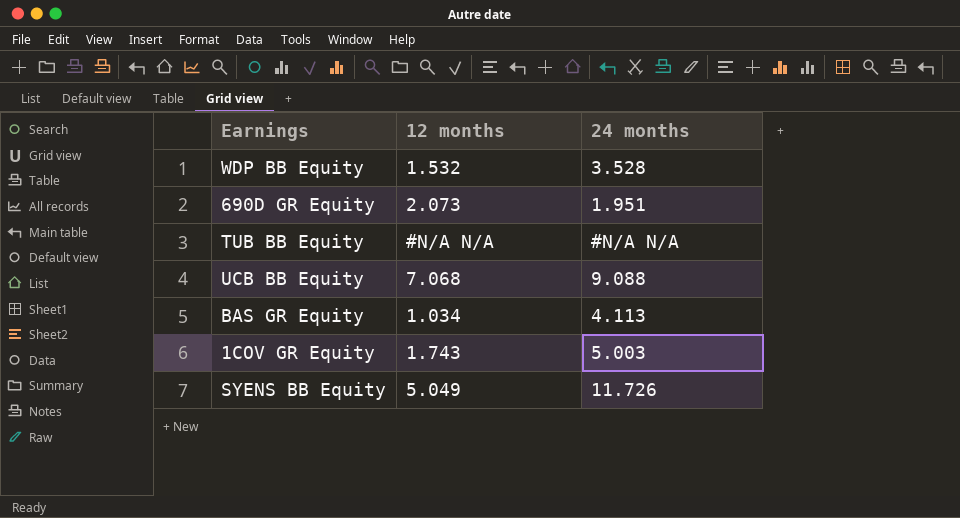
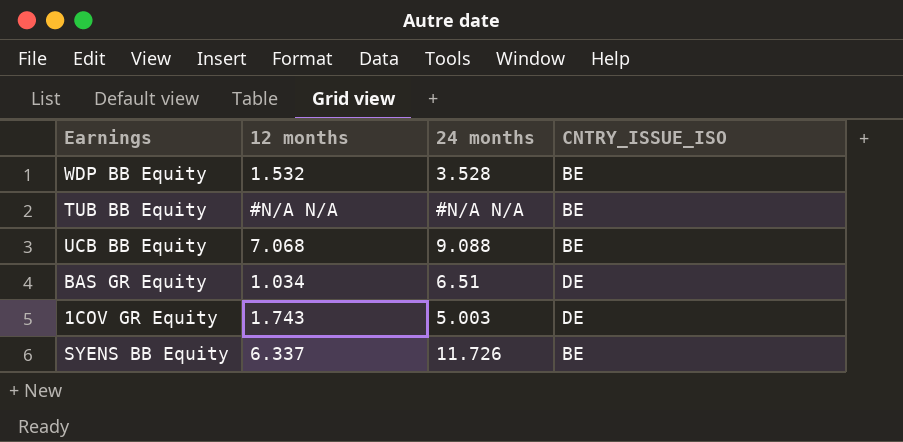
column CNTRY_ISSUE_ISO | position: none -> 4
row 690D GR Equity: 2.073 | 1.951 -> none
BAS GR Equity | 24 months: 4.113 -> 6.51
SYENS BB Equity | 12 months: 5.049 -> 6.337

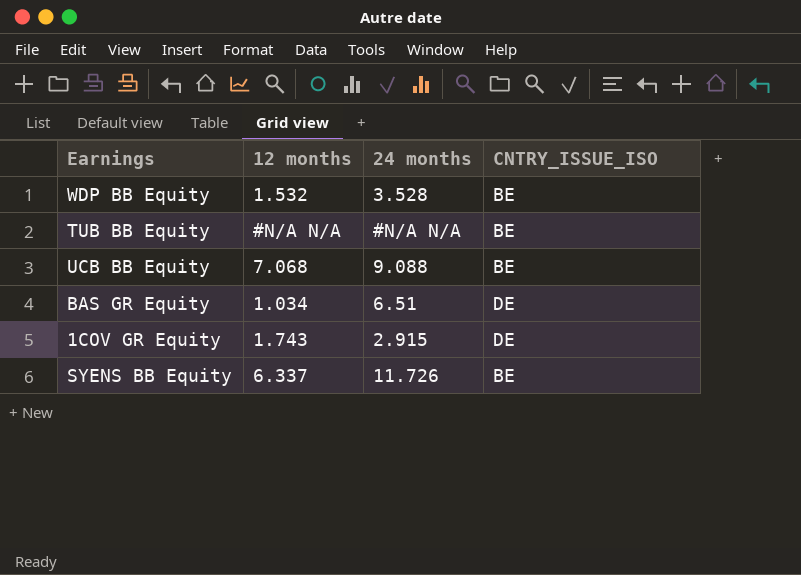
1COV GR Equity | 24 months: 5.003 -> 2.915

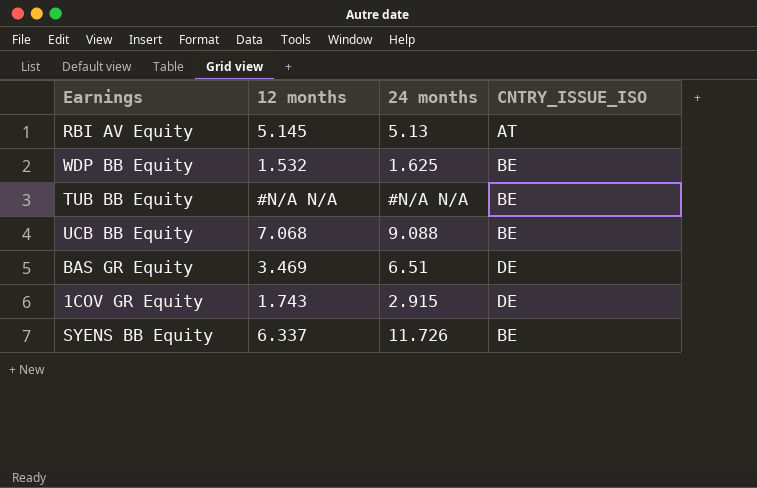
row RBI AV Equity: none -> 5.145 | 5.13 | AT
WDP BB Equity | 24 months: 3.528 -> 1.625
BAS GR Equity | 12 months: 1.034 -> 3.469

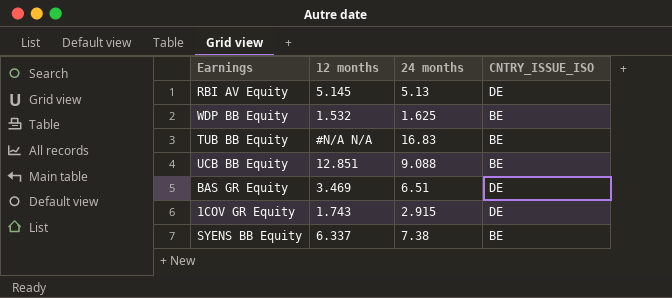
RBI AV Equity | CNTRY_ISSUE_ISO: AT -> DE
TUB BB Equity | 24 months: #N/A N/A -> 16.83
UCB BB Equity | 12 months: 7.068 -> 12.851
SYENS BB Equity | 24 months: 11.726 -> 7.38

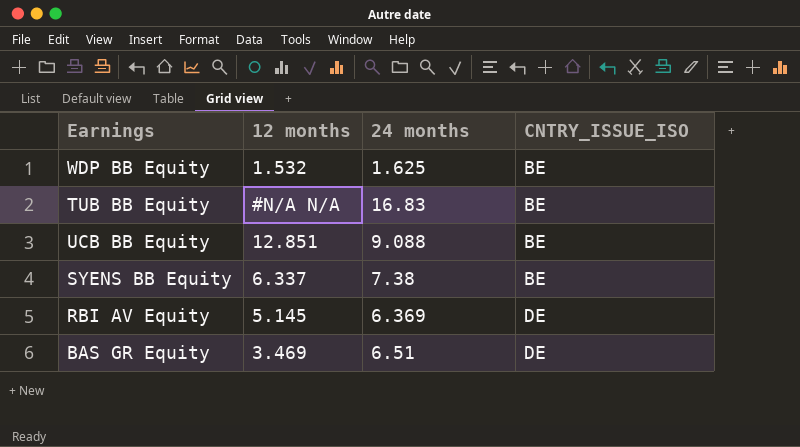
row order: none -> CNTRY_ISSUE_ISO ascending
row 1COV GR Equity: 1.743 | 2.915 | DE -> none
RBI AV Equity | 24 months: 5.13 -> 6.369

